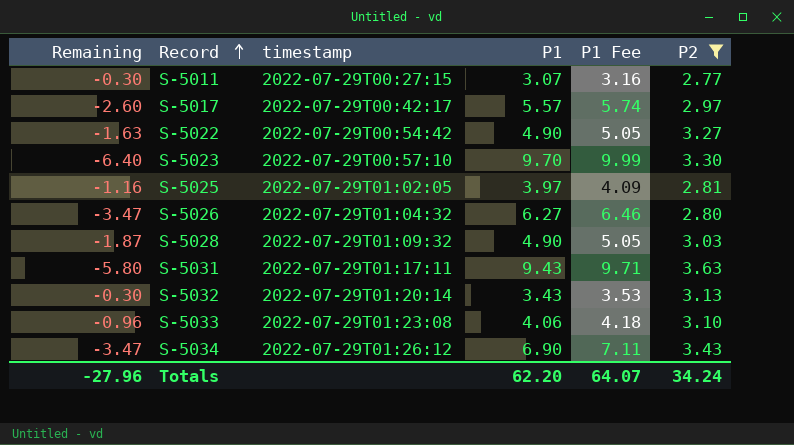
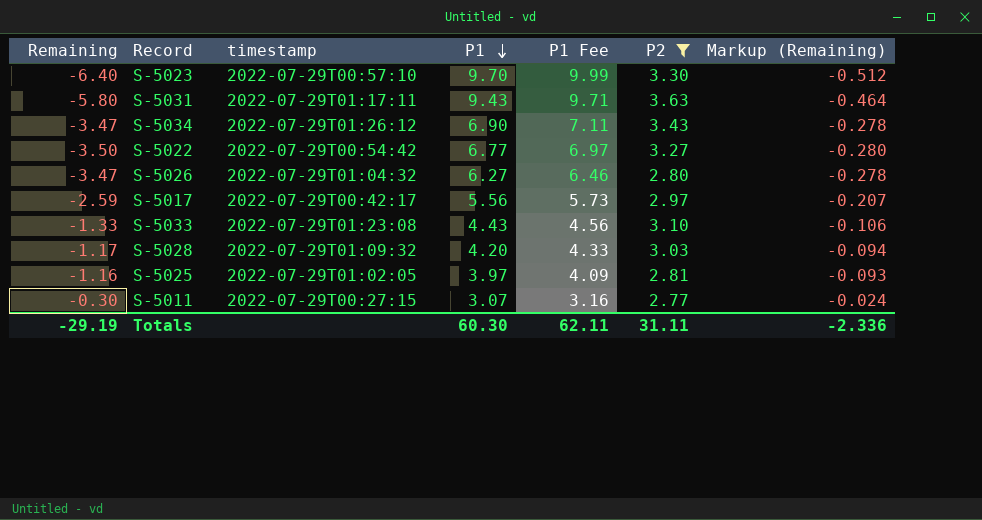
row order: Record ascending -> P1 descending
column Markup (Remaining) | formula: none -> [Remaining] * 0.08
row S-5032: -0.30 | 2022-07-29T01:20:14 | 3.43 | 3.53 | 3.13 -> none
S-5022 | Remaining: -1.63 -> -3.50
S-5022 | P1: 4.90 -> 6.77
S-5022 | P1 Fee: 5.05 -> 6.97
S-5017 | Remaining: -2.60 -> -2.59
S-5017 | P1: 5.57 -> 5.56
S-5017 | P1 Fee: 5.74 -> 5.73
S-5033 | Remaining: -0.96 -> -1.33
S-5033 | P1: 4.06 -> 4.43
S-5033 | P1 Fee: 4.18 -> 4.56
S-5028 | Remaining: -1.87 -> -1.17
S-5028 | P1: 4.90 -> 4.20
S-5028 | P1 Fee: 5.05 -> 4.33
Totals | Remaining: -27.96 -> -29.19
Totals | P1: 62.20 -> 60.30
Totals | P1 Fee: 64.07 -> 62.11
Totals | P2: 34.24 -> 31.11

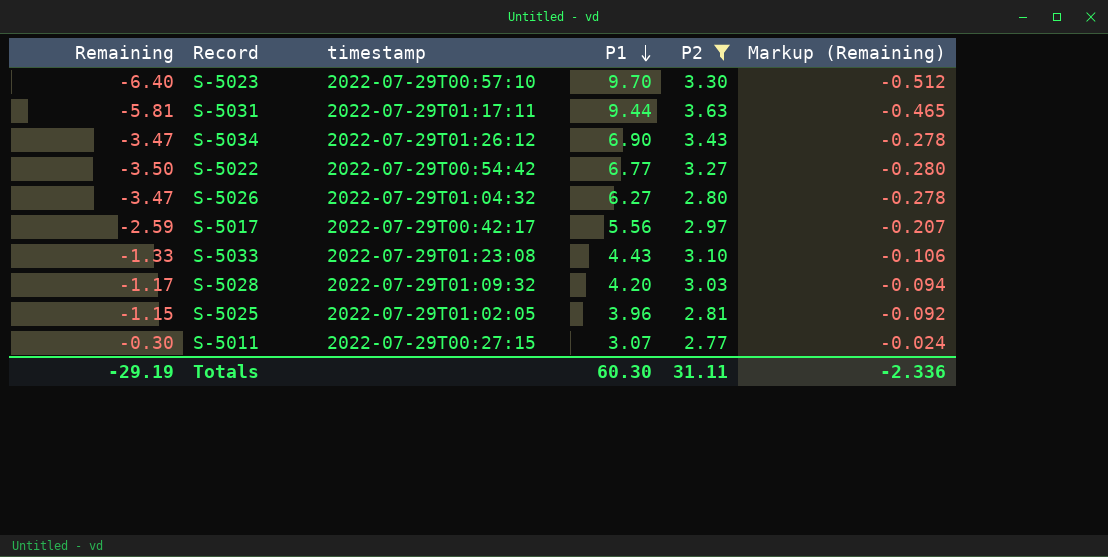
column P1 Fee | formula: [P1] * 1.03 -> none
S-5031 | Remaining: -5.80 -> -5.81
S-5031 | P1: 9.43 -> 9.44
S-5031 | Markup (Remaining): -0.464 -> -0.465
S-5025 | Remaining: -1.16 -> -1.15
S-5025 | P1: 3.97 -> 3.96
S-5025 | Markup (Remaining): -0.093 -> -0.092

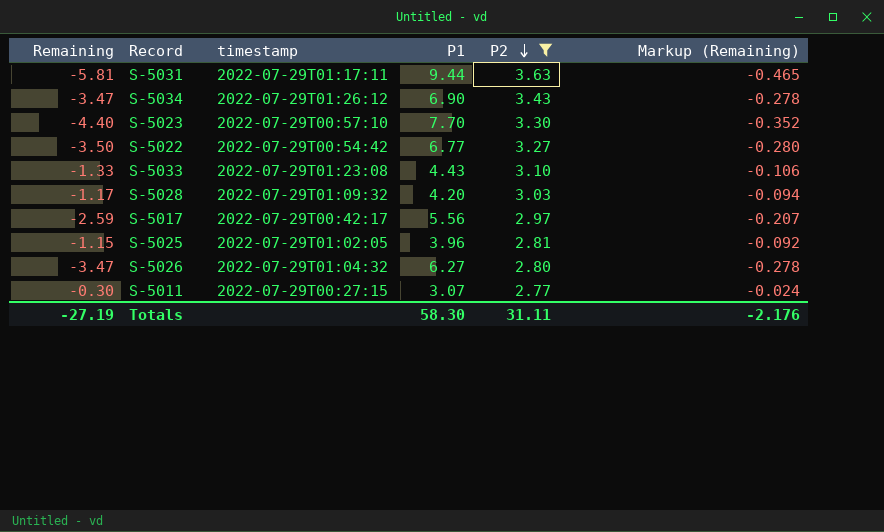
row order: P1 descending -> P2 descending
S-5023 | Remaining: -6.40 -> -4.40
S-5023 | P1: 9.70 -> 7.70
S-5023 | Markup (Remaining): -0.512 -> -0.352
Totals | Remaining: -29.19 -> -27.19
Totals | P1: 60.30 -> 58.30
Totals | Markup (Remaining): -2.336 -> -2.176

